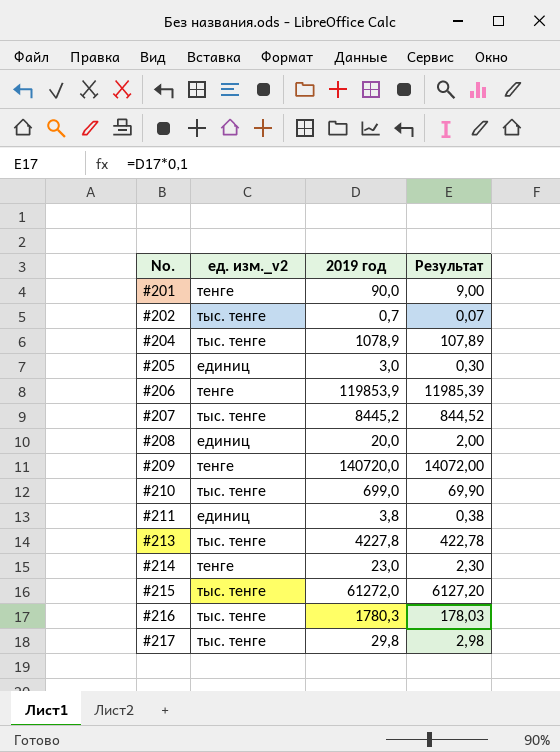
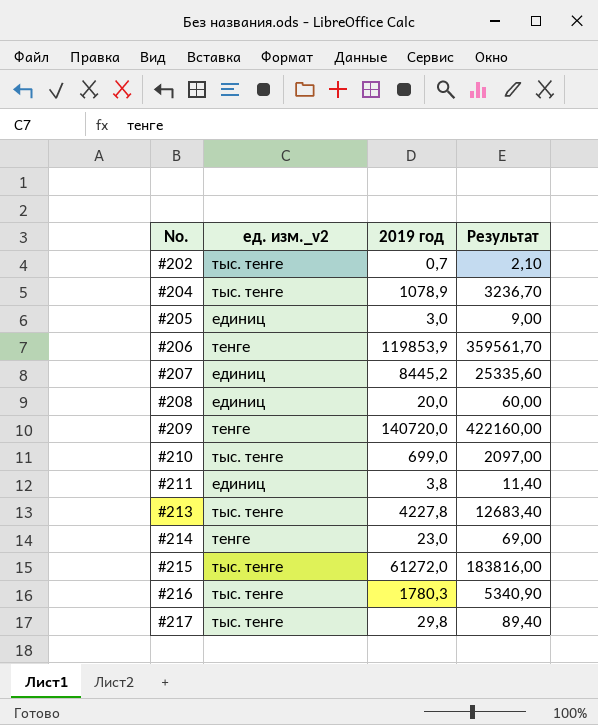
column Результат | formula: [2019 год] * 0,1 -> [2019 год] * 3
row #201: тенге | 90,0 | 9,00 -> none
#207 | ед. изм._v2: тыс. тенге -> единиц

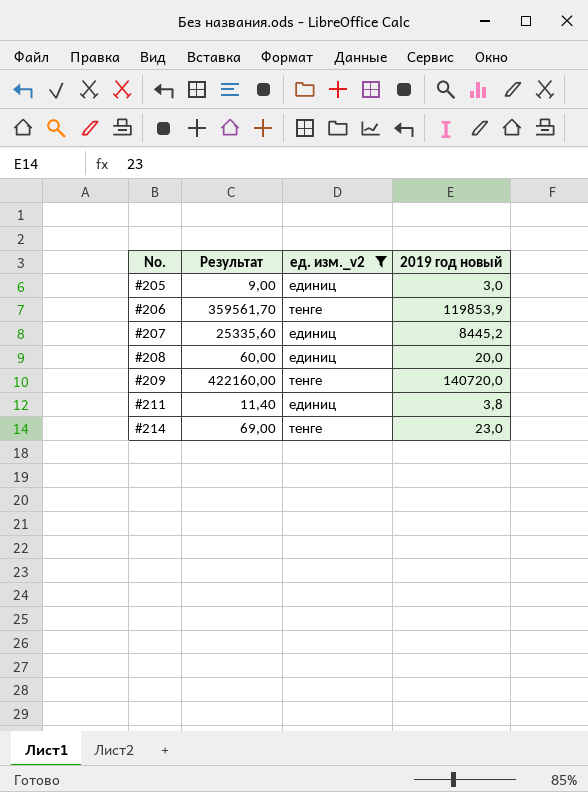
filter: none -> ед. изм._v2 != тыс. тенге
column Результат | position: 4 -> 2
column name: 2019 год -> 2019 год новый

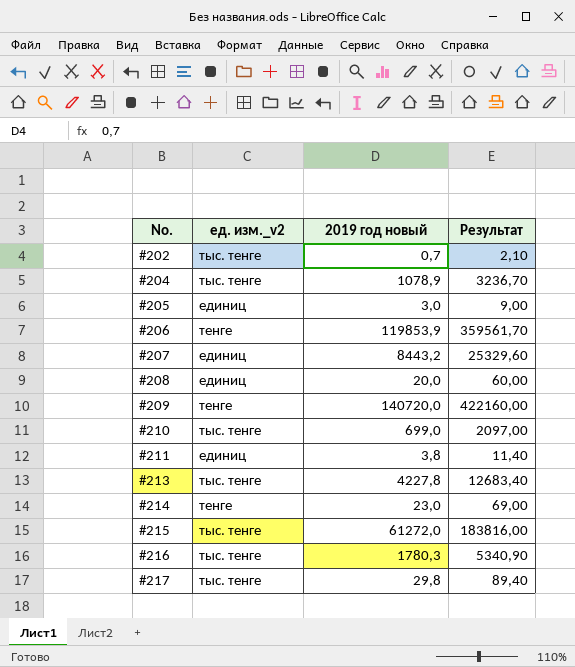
filter: ед. изм._v2 != тыс. тенге -> none
column Результат | position: 2 -> 4
#207 | 2019 год новый: 8445,2 -> 8443,2
#207 | Результат: 25335,60 -> 25329,60

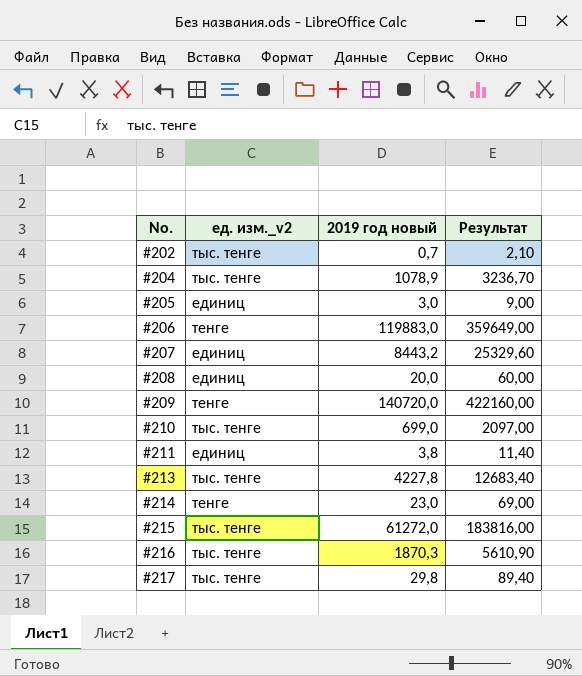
#206 | 2019 год новый: 119853,9 -> 119883,0
#206 | Результат: 359561,70 -> 359649,00
#216 | 2019 год новый: 1780,3 -> 1870,3
#216 | Результат: 5340,90 -> 5610,90

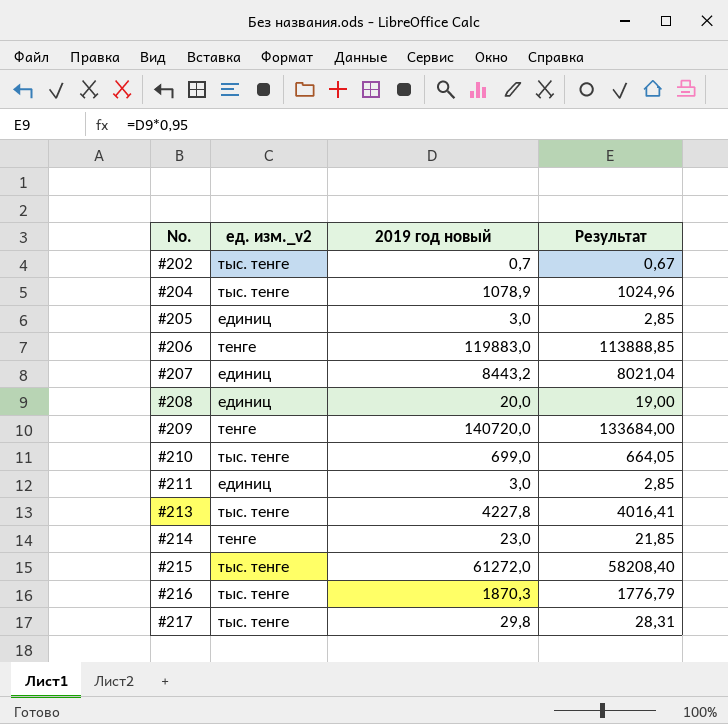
column Результат | formula: [2019 год новый] * 3 -> [2019 год новый] * 0,95
#211 | 2019 год новый: 3,8 -> 3,0

